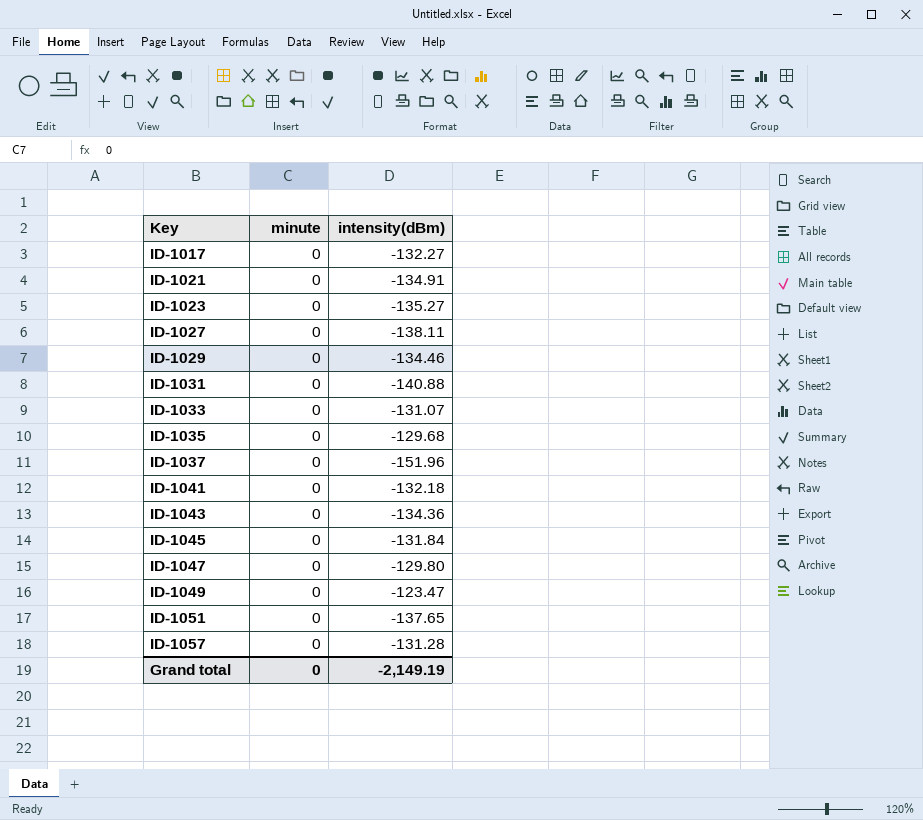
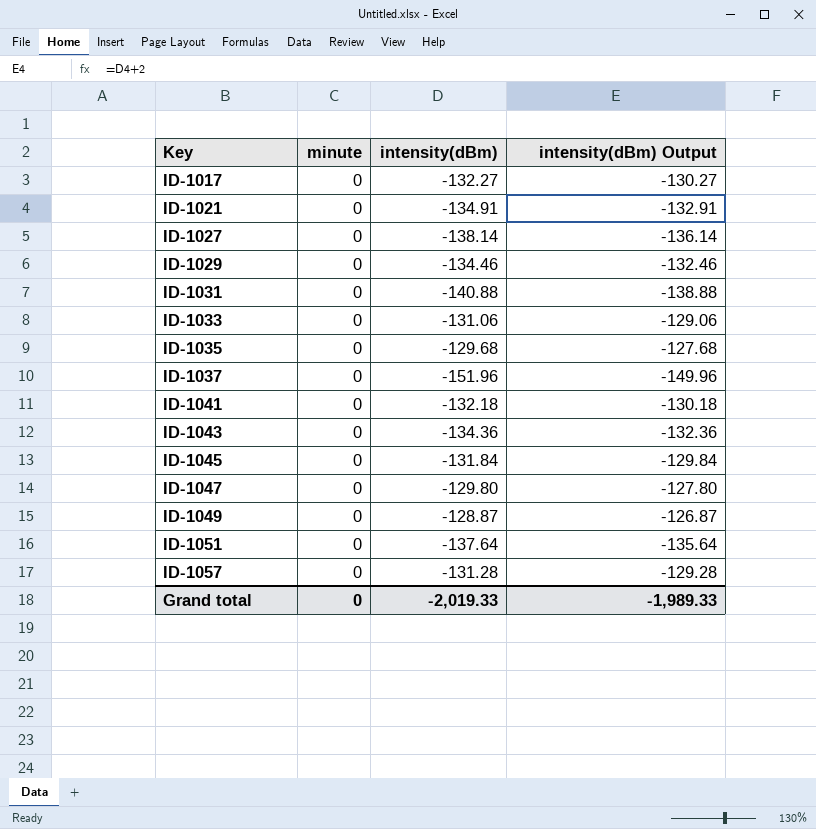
column intensity(dBm) Output | formula: none -> [intensity(dBm)] + 2
row ID-1023: 0 | -135.27 -> none
ID-1027 | intensity(dBm): -138.11 -> -138.14
ID-1033 | intensity(dBm): -131.07 -> -131.06
ID-1049 | intensity(dBm): -123.47 -> -128.87
ID-1051 | intensity(dBm): -137.65 -> -137.64
Grand total | intensity(dBm): -2,149.19 -> -2,019.33

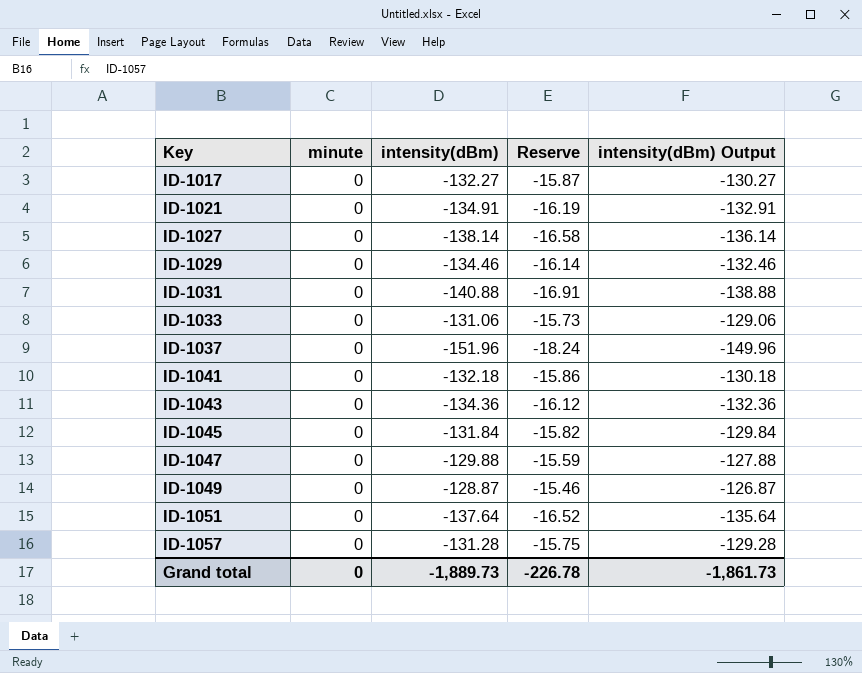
column Reserve | formula: none -> [intensity(dBm)] * 0.12
row ID-1035: 0 | -129.68 | -127.68 -> none
ID-1047 | intensity(dBm): -129.80 -> -129.88
ID-1047 | intensity(dBm) Output: -127.80 -> -127.88
Grand total | intensity(dBm): -2,019.33 -> -1,889.73
Grand total | intensity(dBm) Output: -1,989.33 -> -1,861.73

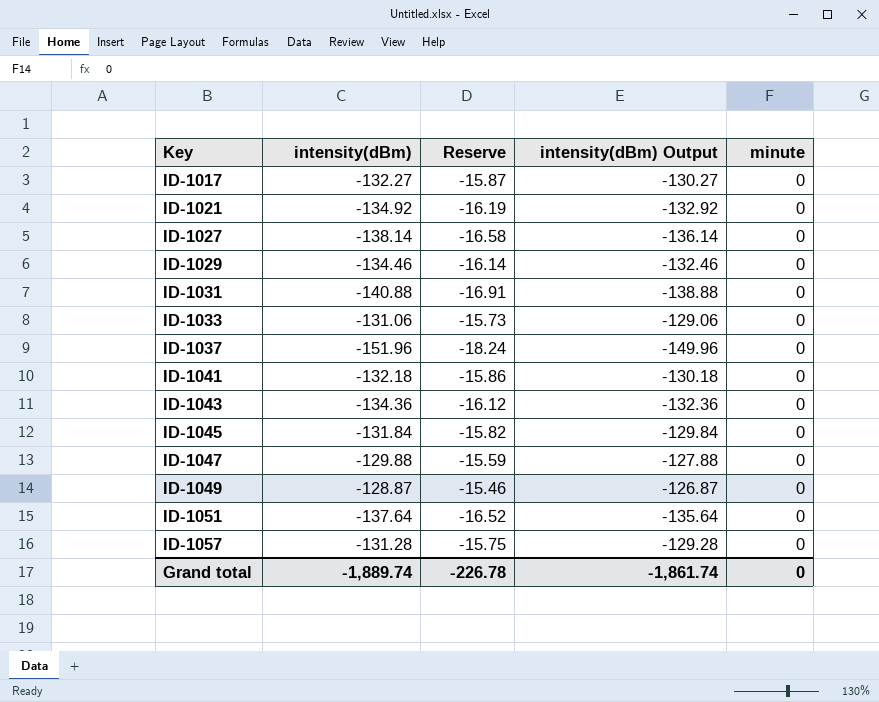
column minute | position: 2 -> 5
ID-1021 | intensity(dBm): -134.91 -> -134.92
ID-1021 | intensity(dBm) Output: -132.91 -> -132.92
Grand total | intensity(dBm): -1,889.73 -> -1,889.74
Grand total | intensity(dBm) Output: -1,861.73 -> -1,861.74

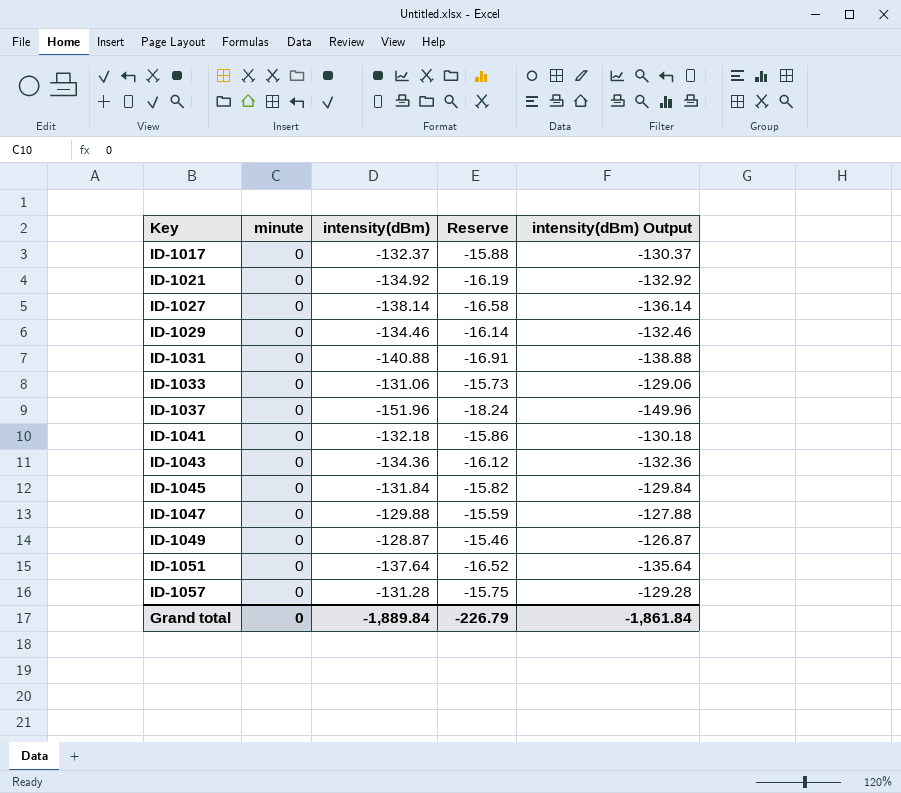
column minute | position: 5 -> 2
ID-1017 | intensity(dBm): -132.27 -> -132.37
ID-1017 | Reserve: -15.87 -> -15.88
ID-1017 | intensity(dBm) Output: -130.27 -> -130.37
Grand total | intensity(dBm): -1,889.74 -> -1,889.84
Grand total | Reserve: -226.78 -> -226.79
Grand total | intensity(dBm) Output: -1,861.74 -> -1,861.84

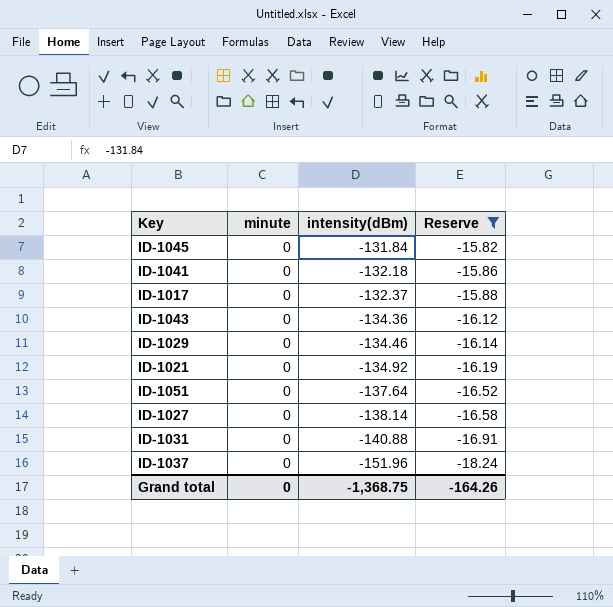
filter: none -> Reserve <= -15.82
row order: Key ascending -> intensity(dBm) descending
column intensity(dBm) Output | formula: [intensity(dBm)] + 2 -> none
Grand total | intensity(dBm): -1,889.84 -> -1,368.75
Grand total | Reserve: -226.79 -> -164.26

